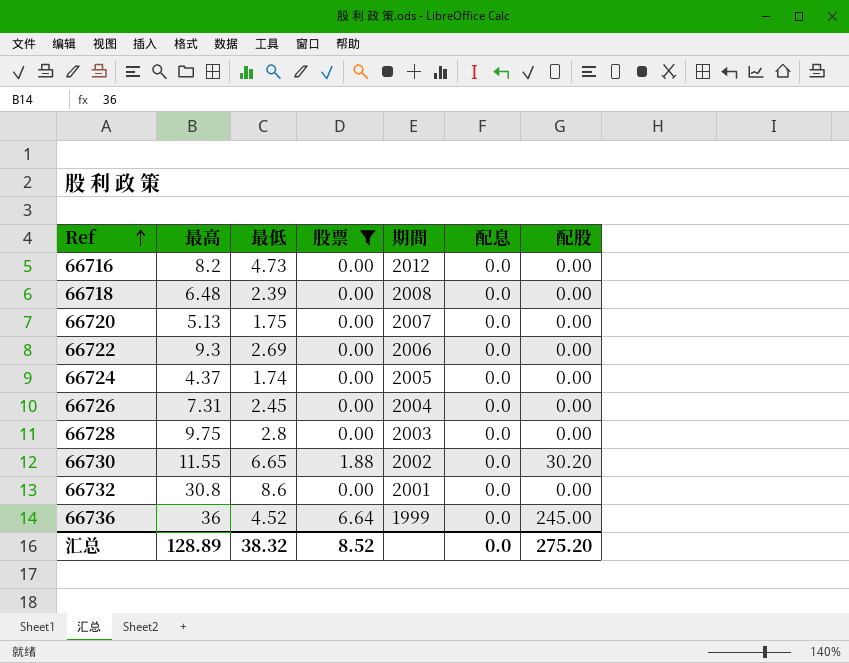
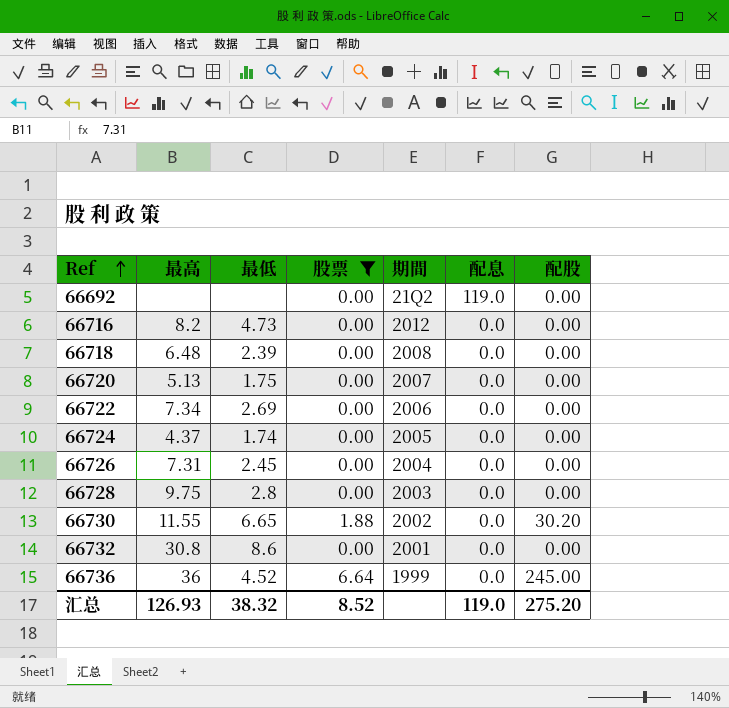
row 66692: none -> none | none | 0.00 | 21Q2 | 119.0 | 0.00
66722 | 最高: 9.3 -> 7.34
汇总 | 最高: 128.89 -> 126.93
汇总 | 配息: 0.0 -> 119.0

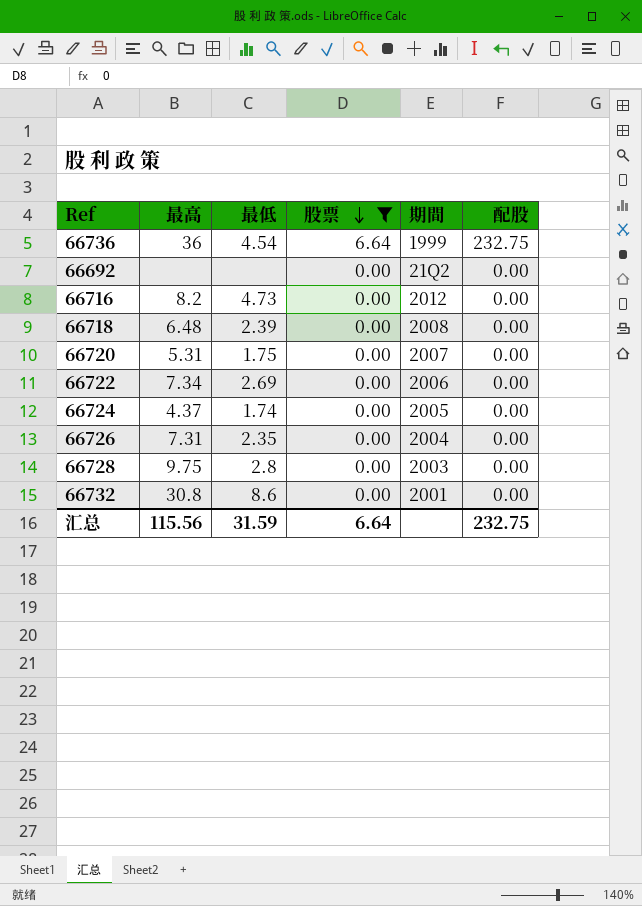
row order: Ref ascending -> 股票 descending
column 配息 | position: 6 -> none
row 66730: 11.55 | 6.65 | 1.88 | 2002 | 0.0 | 30.20 -> none
66736 | 最低: 4.52 -> 4.54
66736 | 配股: 245.00 -> 232.75
66720 | 最高: 5.13 -> 5.31
66726 | 最低: 2.45 -> 2.35
汇总 | 最高: 126.93 -> 115.56
汇总 | 最低: 38.32 -> 31.59
汇总 | 股票: 8.52 -> 6.64
汇总 | 配股: 275.20 -> 232.75

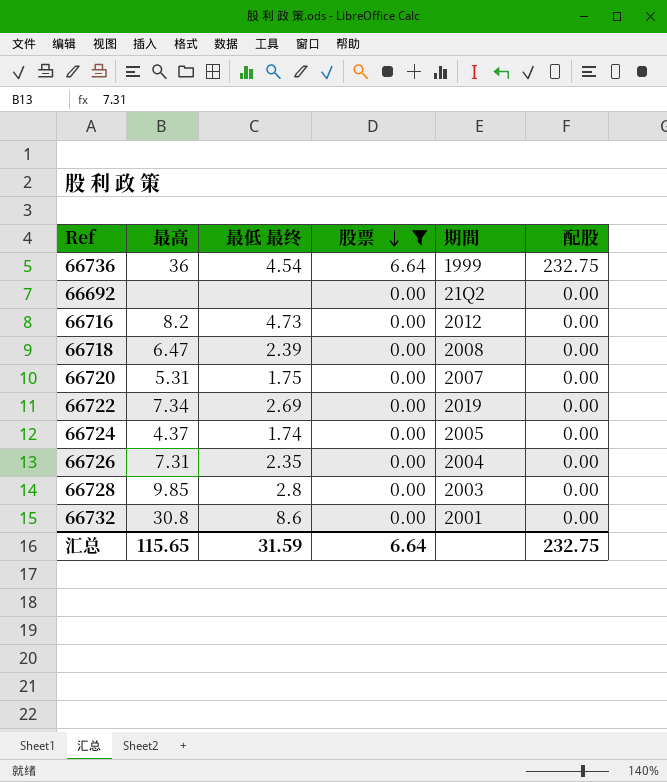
column name: 最低 -> 最低 最终
66718 | 最高: 6.48 -> 6.47
66722 | 期間: 2006 -> 2019
66728 | 最高: 9.75 -> 9.85
汇总 | 最高: 115.56 -> 115.65

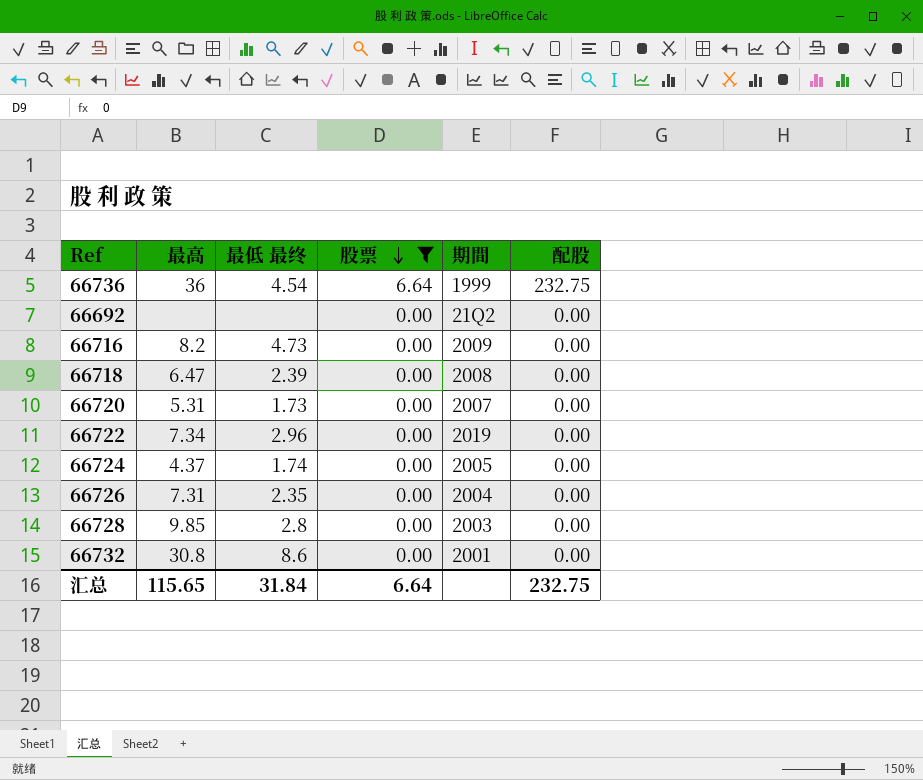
66716 | 期間: 2012 -> 2009
66720 | 最低 最终: 1.75 -> 1.73
66722 | 最低 最终: 2.69 -> 2.96
汇总 | 最低 最终: 31.59 -> 31.84

